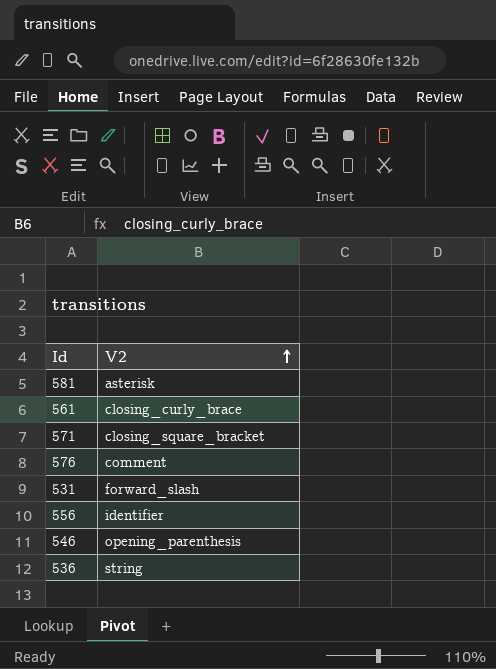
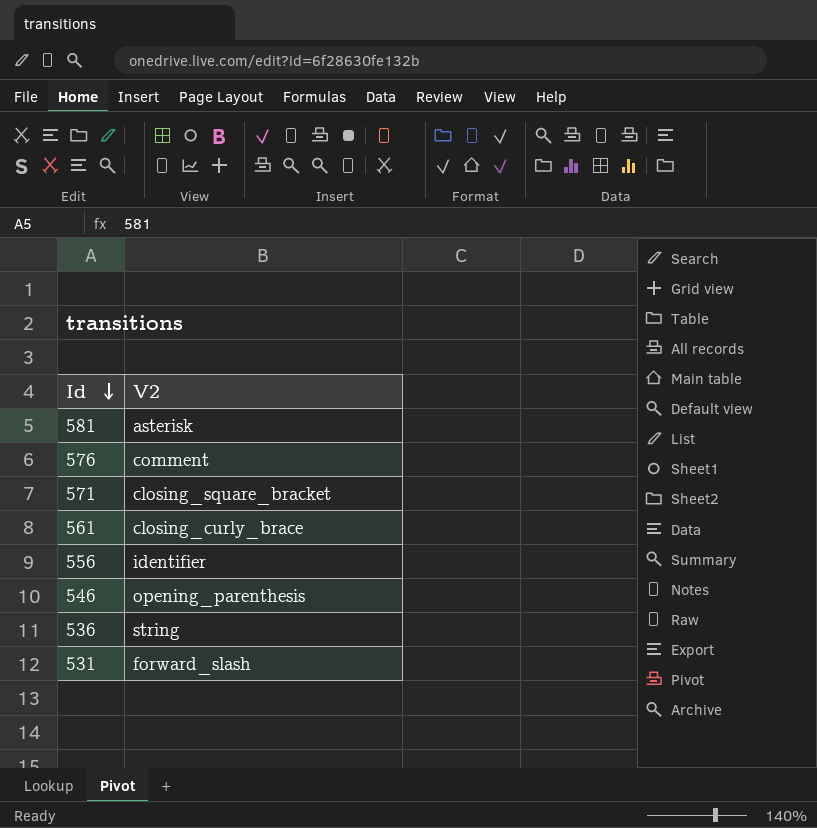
row order: V2 ascending -> Id descending

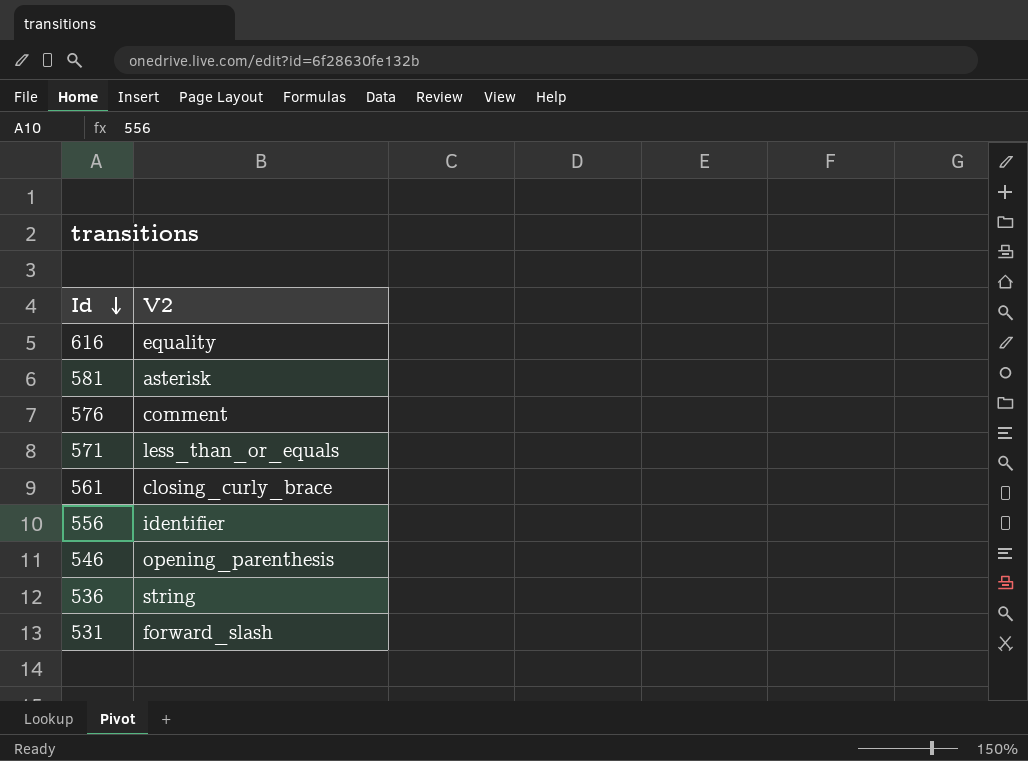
row 616: none -> equality
571 | V2: closing_square_bracket -> less_than_or_equals

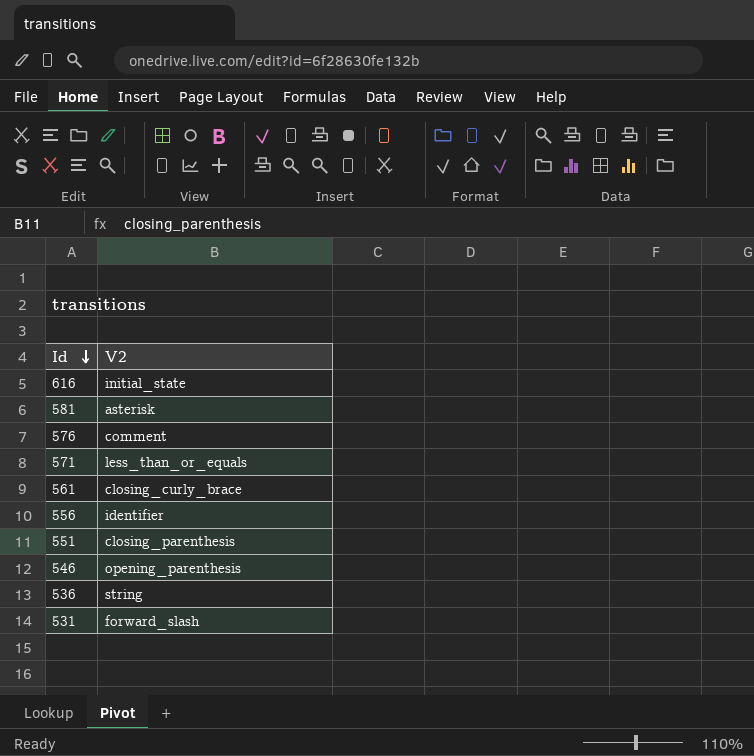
616 | V2: equality -> initial_state
row 551: none -> closing_parenthesis

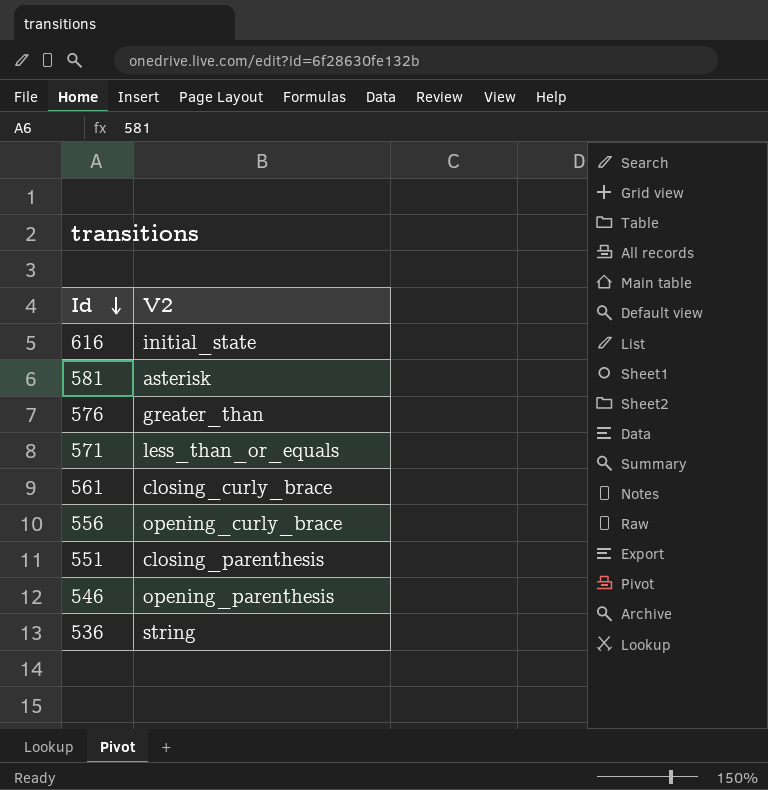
row 531: forward_slash -> none
576 | V2: comment -> greater_than
556 | V2: identifier -> opening_curly_brace

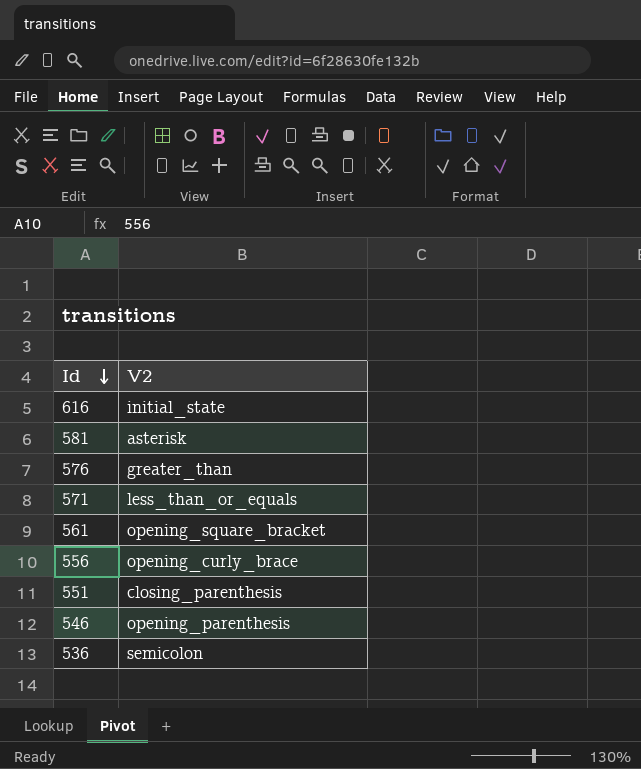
561 | V2: closing_curly_brace -> opening_square_bracket
536 | V2: string -> semicolon

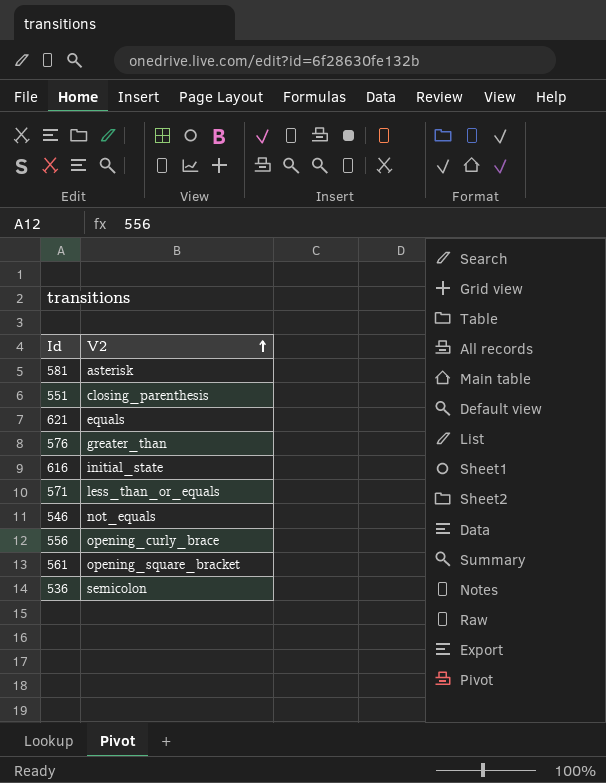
row order: Id descending -> V2 ascending
row 621: none -> equals
546 | V2: opening_parenthesis -> not_equals

